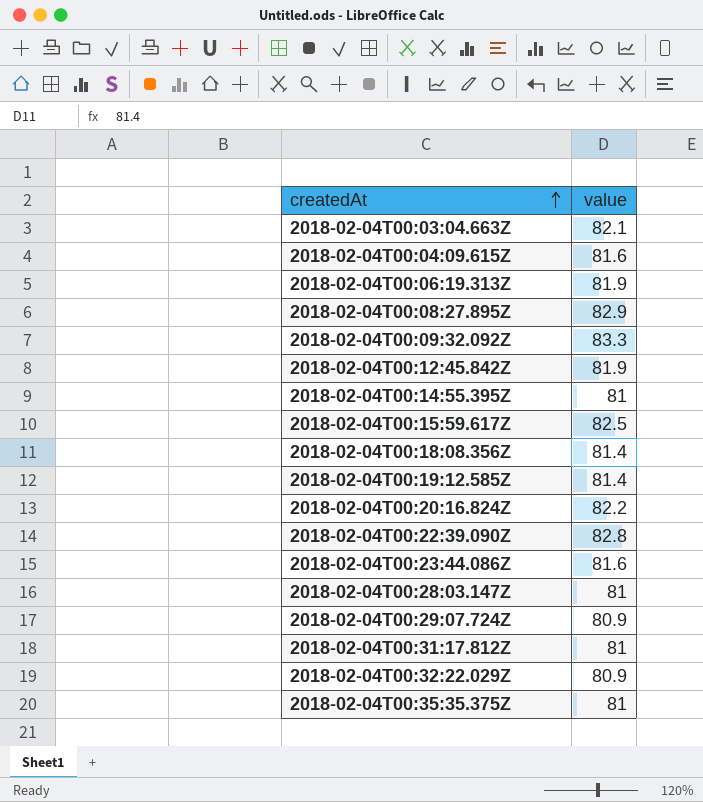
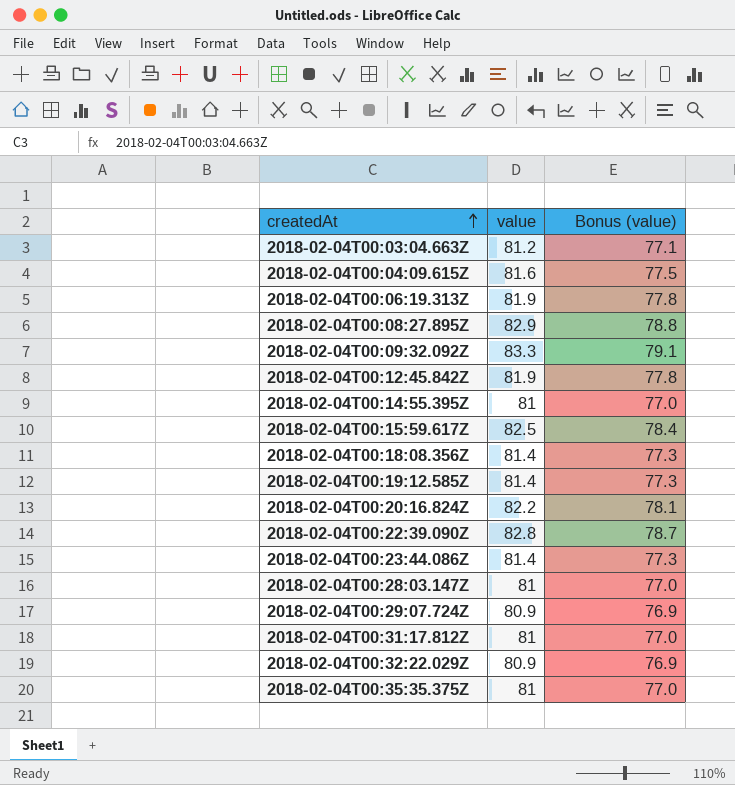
column Bonus (value) | formula: none -> [value] * 0.95
2018-02-04T00:03:04.663Z | value: 82.1 -> 81.2
2018-02-04T00:23:44.086Z | value: 81.6 -> 81.4

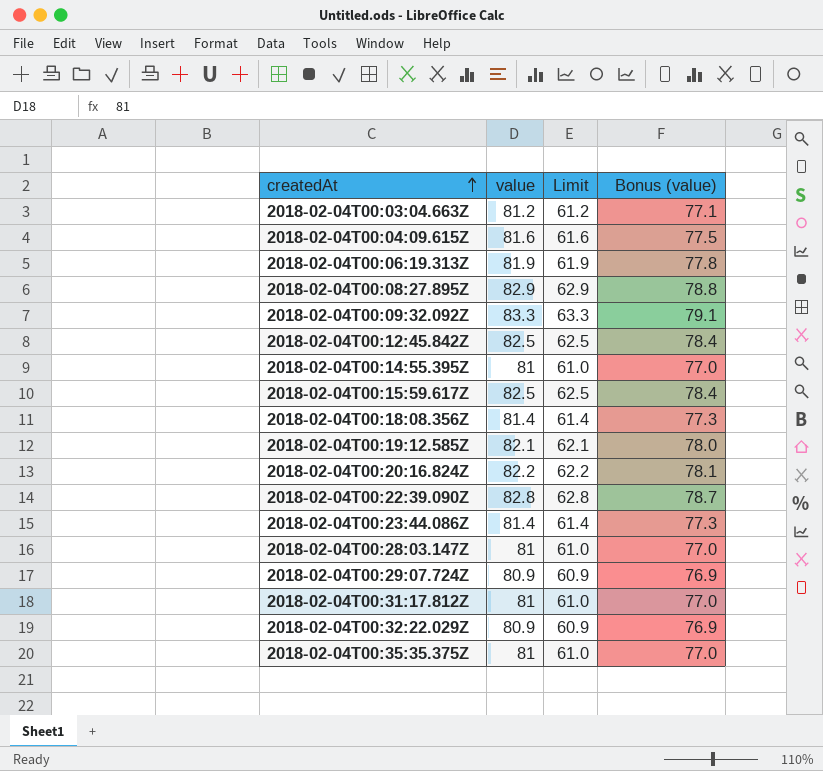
column Limit | formula: none -> [value] - 20
2018-02-04T00:12:45.842Z | value: 81.9 -> 82.5
2018-02-04T00:12:45.842Z | Bonus (value): 77.8 -> 78.4
2018-02-04T00:19:12.585Z | value: 81.4 -> 82.1
2018-02-04T00:19:12.585Z | Bonus (value): 77.3 -> 78.0

